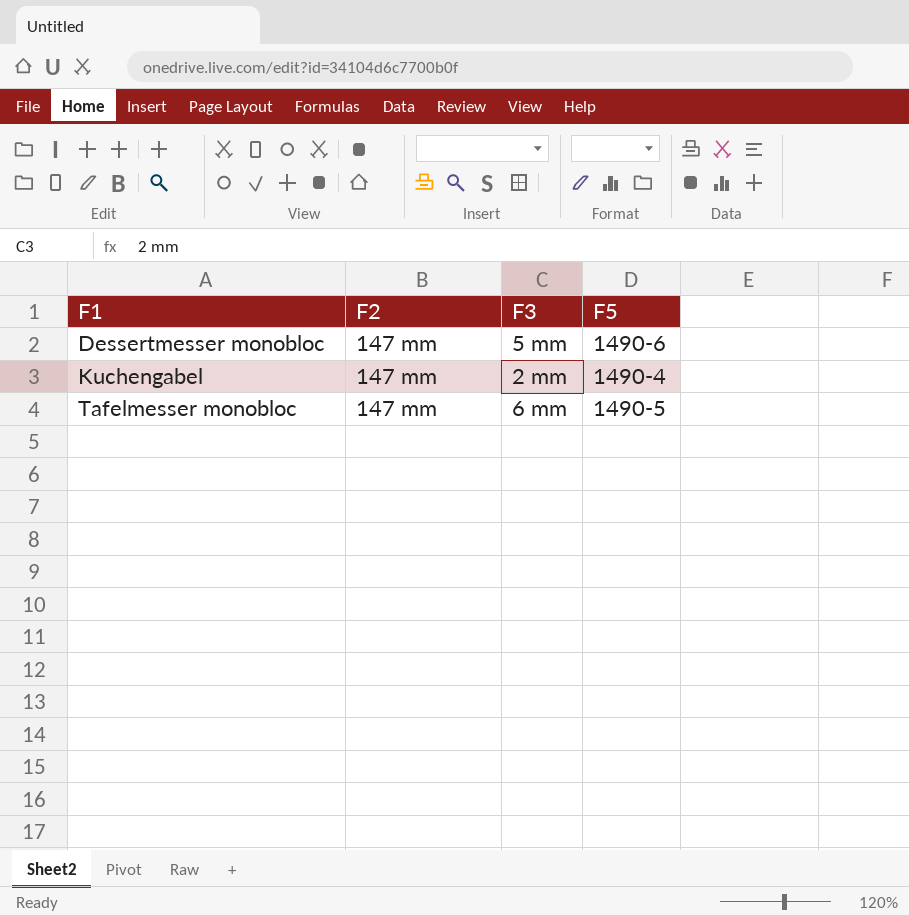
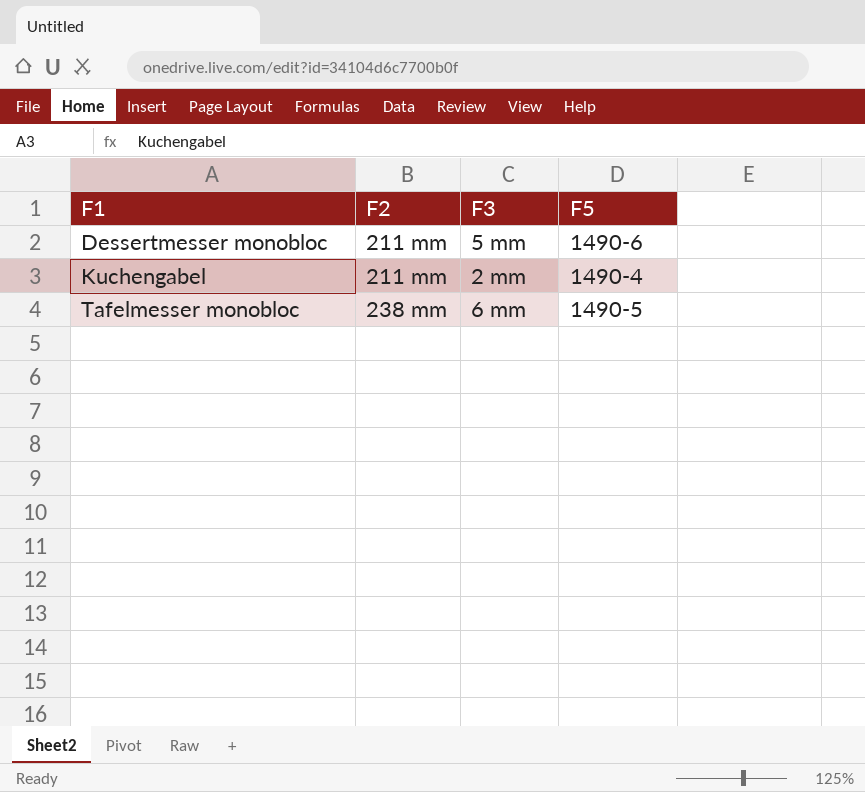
Dessertmesser monobloc | F2: 147 mm -> 211 mm
Kuchengabel | F2: 147 mm -> 211 mm
Tafelmesser monobloc | F2: 147 mm -> 238 mm

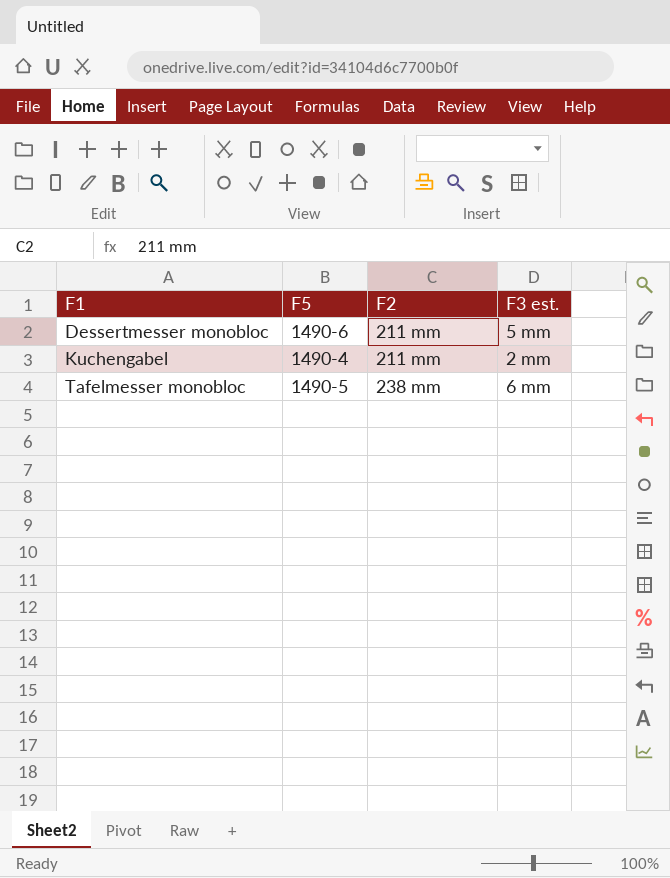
column F5 | position: 4 -> 2
column name: F3 -> F3 est.

